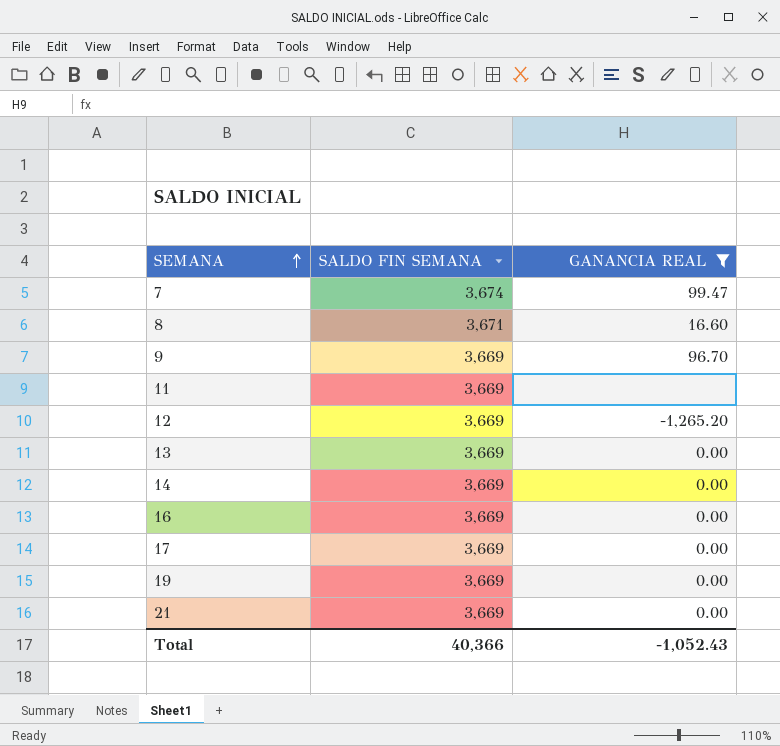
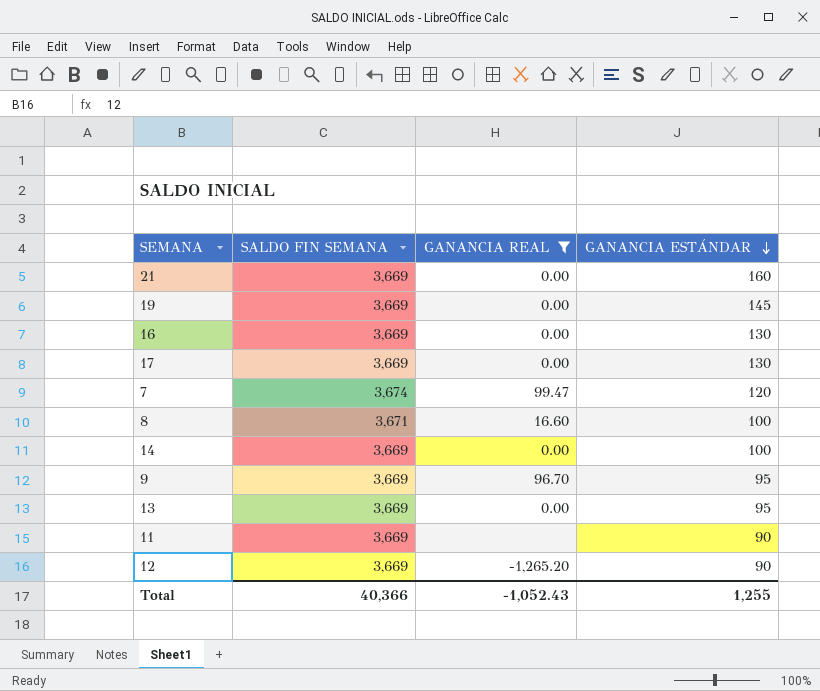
row order: SEMANA ascending -> GANANCIA ESTÁNDAR descending
column GANANCIA ESTÁNDAR | position: none -> 4

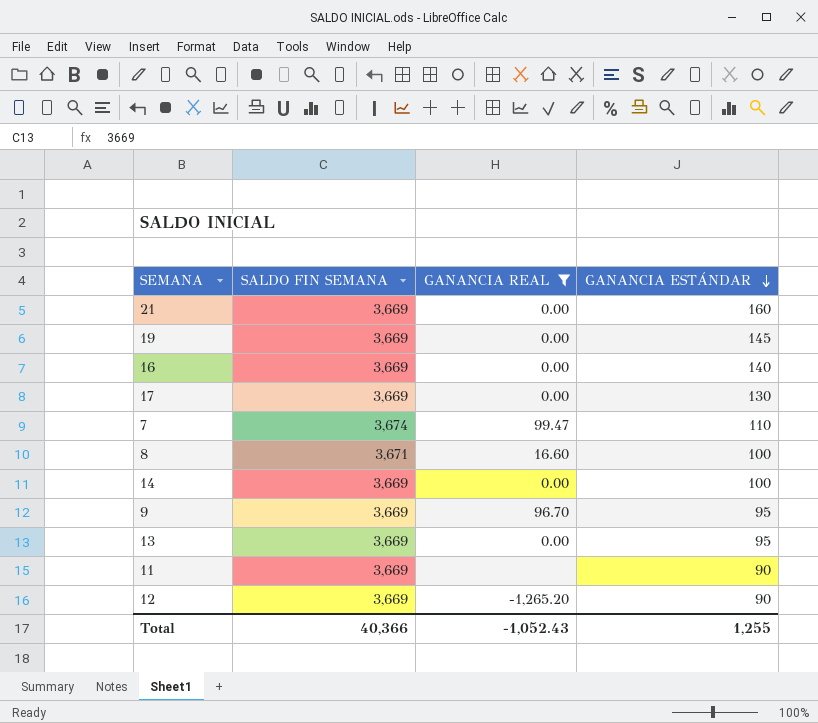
16 | GANANCIA ESTÁNDAR: 130 -> 140
7 | GANANCIA ESTÁNDAR: 120 -> 110

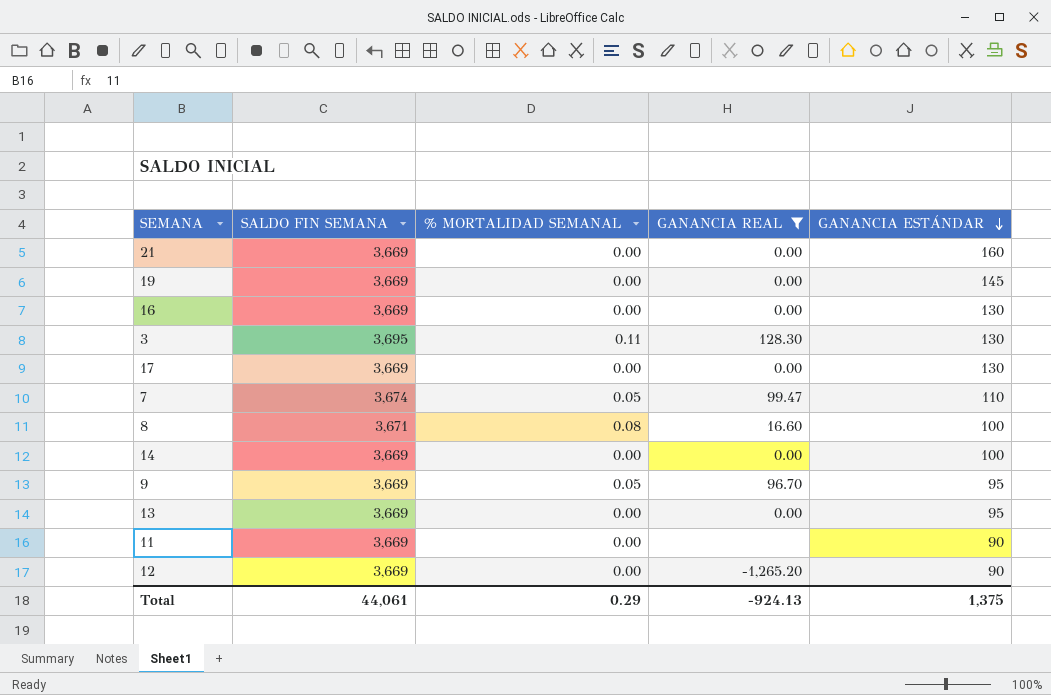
column % MORTALIDAD SEMANAL | position: none -> 3
16 | GANANCIA ESTÁNDAR: 140 -> 130
row 3: none -> 3,695 | 0.11 | 128.30 | 130
Total | SALDO FIN SEMANA: 40,366 -> 44,061
Total | GANANCIA REAL: -1,052.43 -> -924.13
Total | GANANCIA ESTÁNDAR: 1,255 -> 1,375

